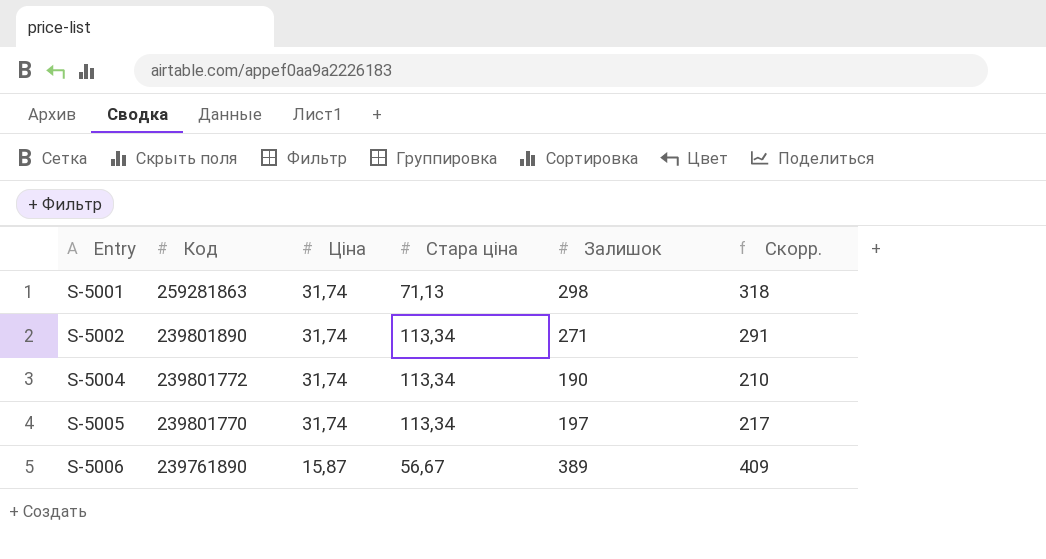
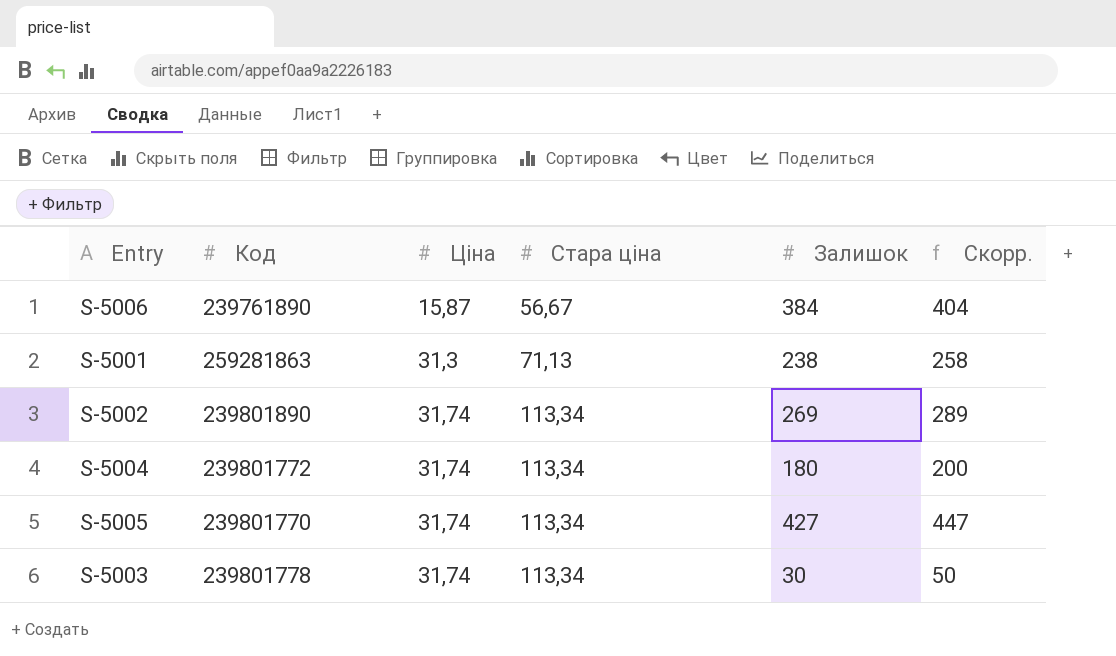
row order: Entry ascending -> Ціна ascending
S-5006 | Залишок: 389 -> 384
S-5006 | Скорр.: 409 -> 404
S-5001 | Ціна: 31,74 -> 31,3
S-5001 | Залишок: 298 -> 238
S-5001 | Скорр.: 318 -> 258
S-5002 | Залишок: 271 -> 269
S-5002 | Скорр.: 291 -> 289
S-5004 | Залишок: 190 -> 180
S-5004 | Скорр.: 210 -> 200
S-5005 | Залишок: 197 -> 427
S-5005 | Скорр.: 217 -> 447
row S-5003: none -> 239801778 | 31,74 | 113,34 | 30 | 50

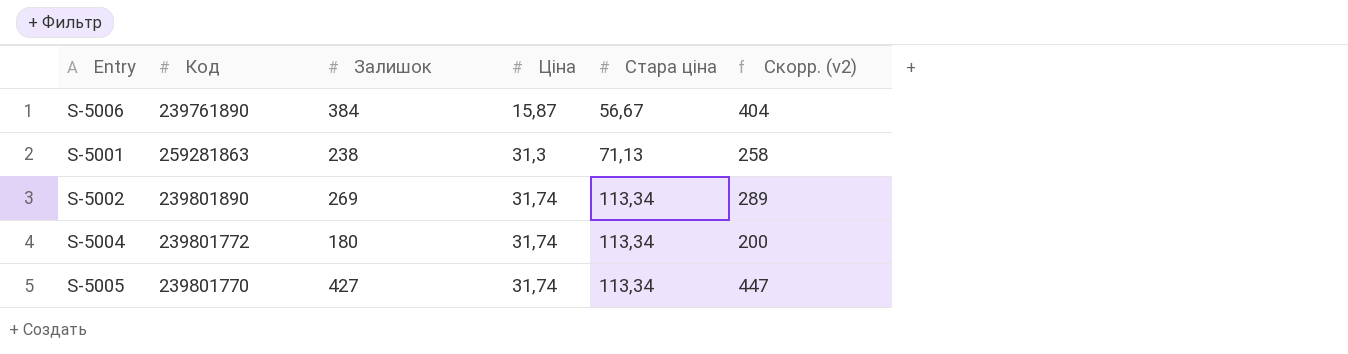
column Залишок | position: 5 -> 3
column name: Скорр. -> Скорр. (v2)
row S-5003: 239801778 | 31,74 | 113,34 | 30 | 50 -> none

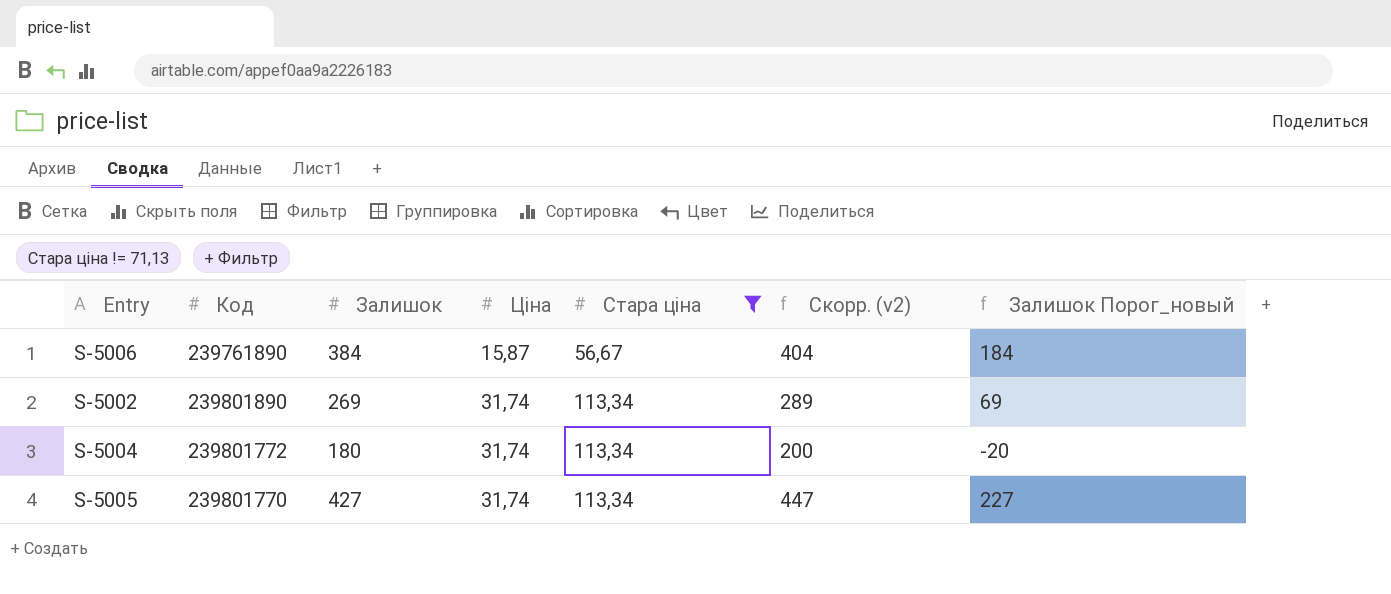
filter: none -> Стара ціна != 71,13
column Залишок Порог_новый | formula: none -> [Залишок] - 200

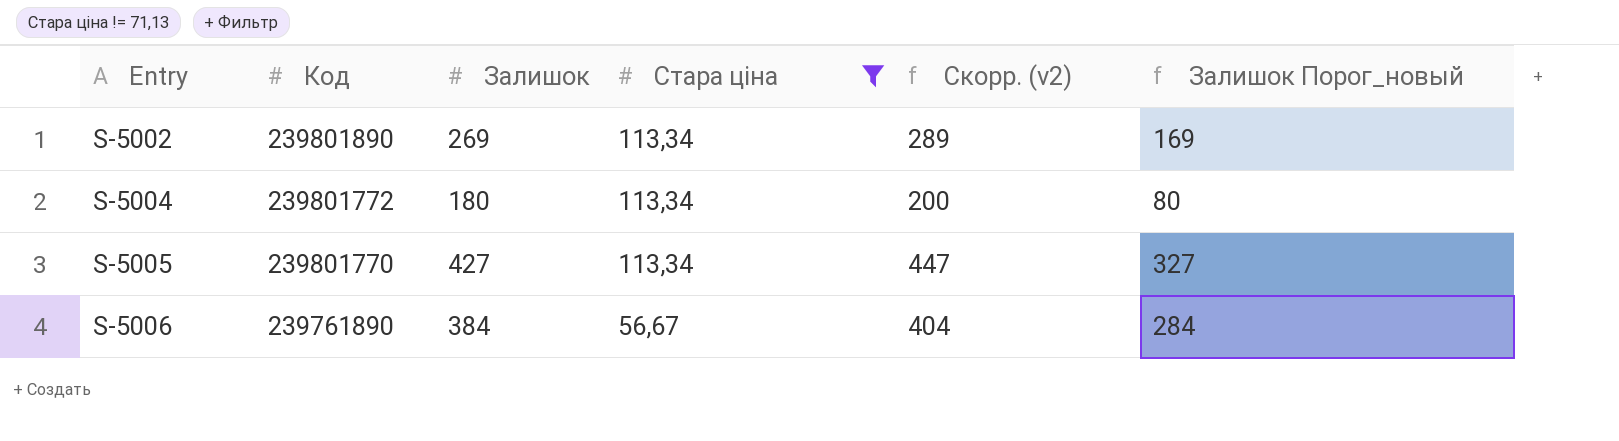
row order: Ціна ascending -> Entry ascending
column Ціна | position: 4 -> none
column Залишок Порог_новый | formula: [Залишок] - 200 -> [Залишок] - 100

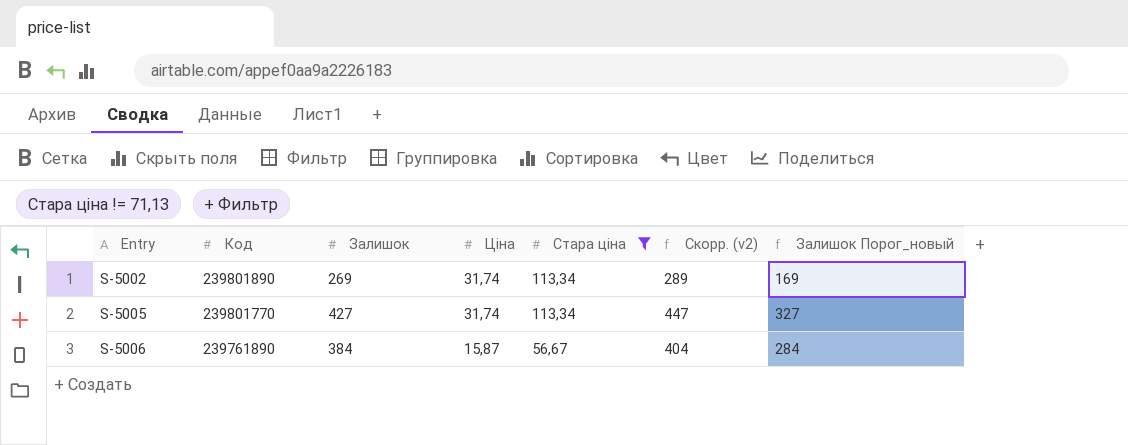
column Ціна | position: none -> 4
row S-5004: 239801772 | 180 | 113,34 | 200 | 80 -> none

